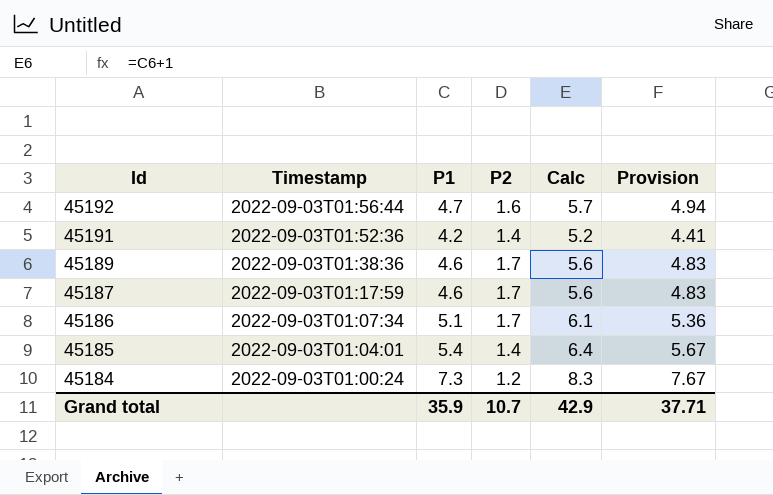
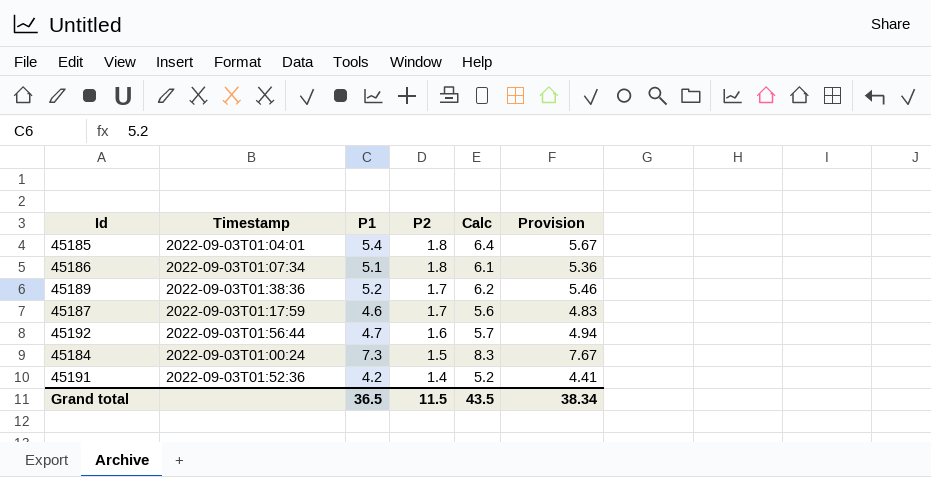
row order: Id descending -> P2 descending
45185 | P2: 1.4 -> 1.8
45186 | P2: 1.7 -> 1.8
45189 | P1: 4.6 -> 5.2
45189 | Calc: 5.6 -> 6.2
45189 | Provision: 4.83 -> 5.46
45184 | P2: 1.2 -> 1.5
Grand total | P1: 35.9 -> 36.5
Grand total | P2: 10.7 -> 11.5
Grand total | Calc: 42.9 -> 43.5
Grand total | Provision: 37.71 -> 38.34

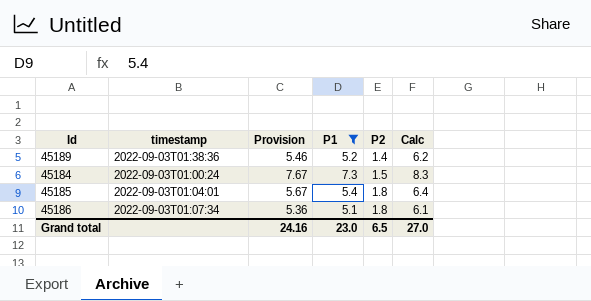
filter: none -> P1 >= 5.1
row order: P2 descending -> P2 ascending
column name: Timestamp -> timestamp
column Provision | position: 6 -> 3
45189 | P2: 1.7 -> 1.4
Grand total | Provision: 38.34 -> 24.16
Grand total | P1: 36.5 -> 23.0
Grand total | P2: 11.5 -> 6.5
Grand total | Calc: 43.5 -> 27.0

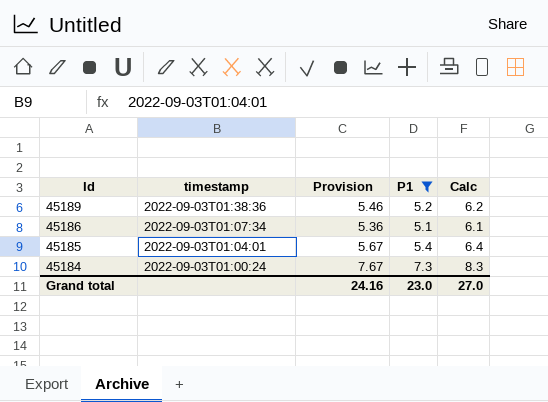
row order: P2 ascending -> Id descending
column P2 | position: 5 -> none

